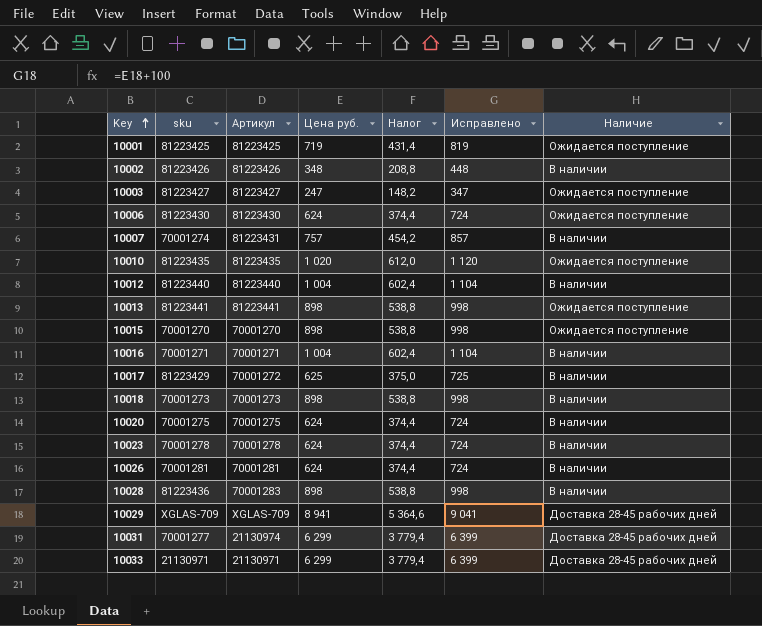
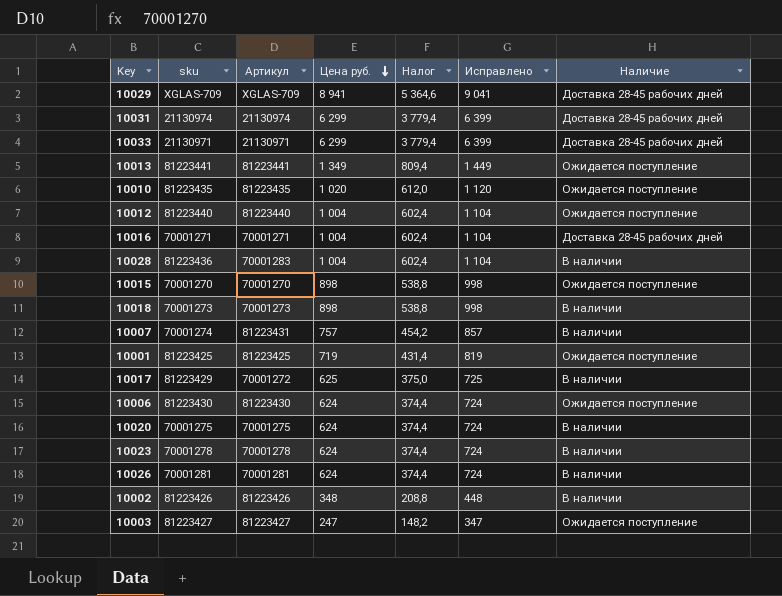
row order: Key ascending -> Цена руб. descending
10031 | sku: 70001277 -> 21130974
10013 | Цена руб.: 898 -> 1 349
10013 | Налог: 538,8 -> 809,4
10013 | Исправлено: 998 -> 1 449
10012 | Наличие: В наличии -> Ожидается поступление
10016 | Наличие: В наличии -> Доставка 28-45 рабочих дней
10028 | Цена руб.: 898 -> 1 004
10028 | Налог: 538,8 -> 602,4
10028 | Исправлено: 998 -> 1 104

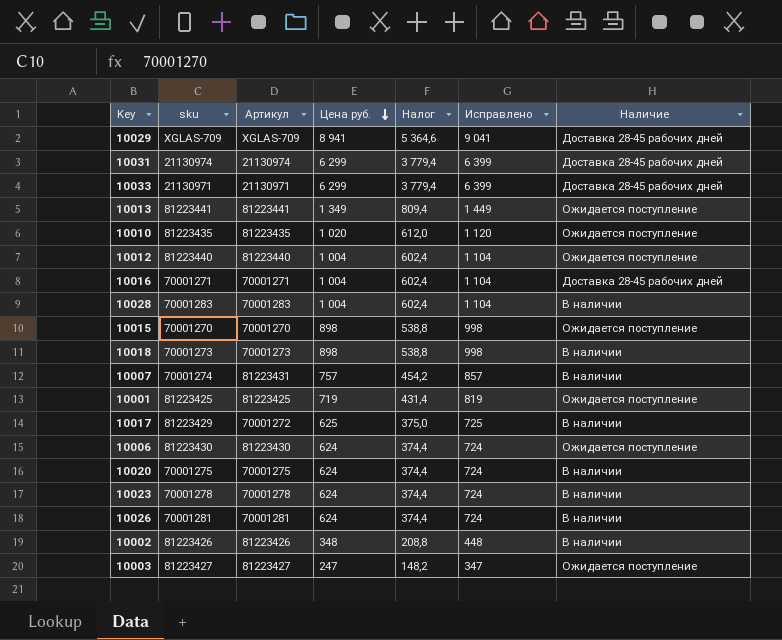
10028 | sku: 81223436 -> 70001283

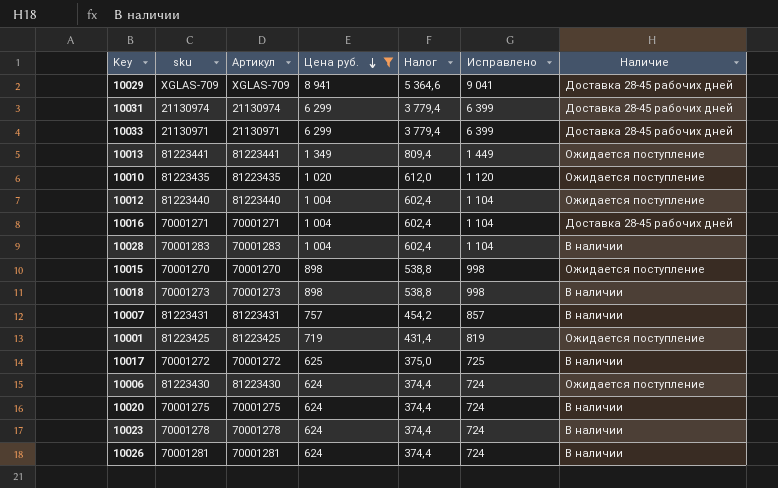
filter: none -> Цена руб. >= 624
10007 | sku: 70001274 -> 81223431
10017 | sku: 81223429 -> 70001272

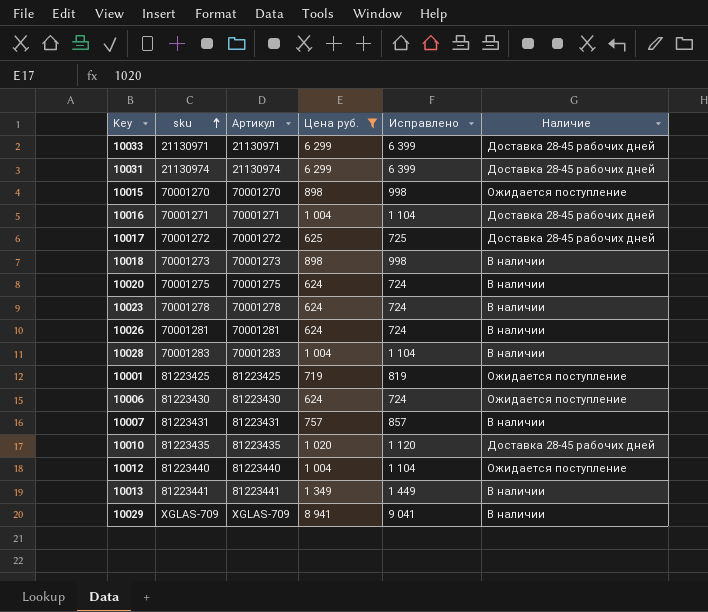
row order: Цена руб. descending -> sku ascending
column Налог | formula: [Цена руб.] * 0,6 -> none
10017 | Наличие: В наличии -> Доставка 28-45 рабочих дней
10010 | Наличие: Ожидается поступление -> Доставка 28-45 рабочих дней
10013 | Наличие: Ожидается поступление -> В наличии
10029 | Наличие: Доставка 28-45 рабочих дней -> В наличии

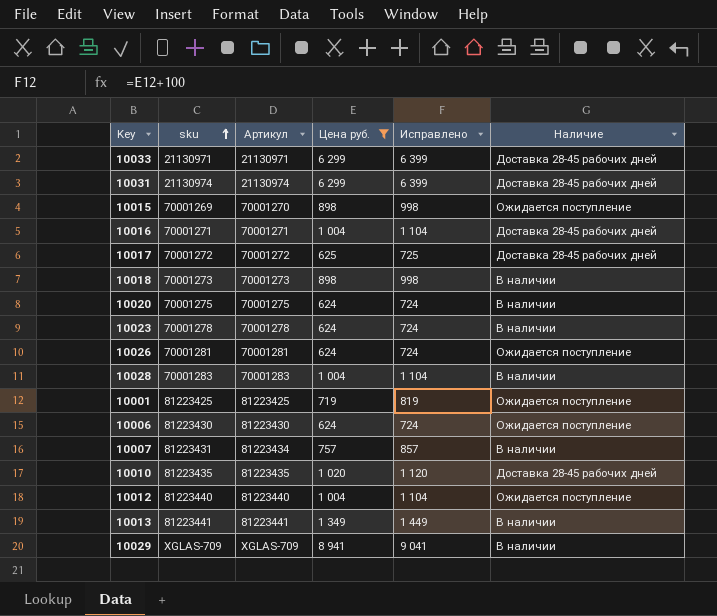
10015 | sku: 70001270 -> 70001269
10026 | Наличие: В наличии -> Ожидается поступление
10007 | Артикул: 81223431 -> 81223434

